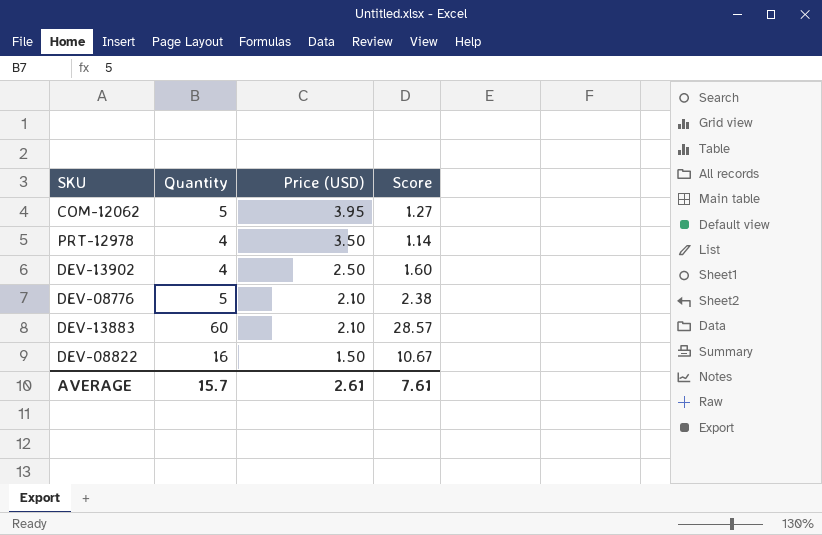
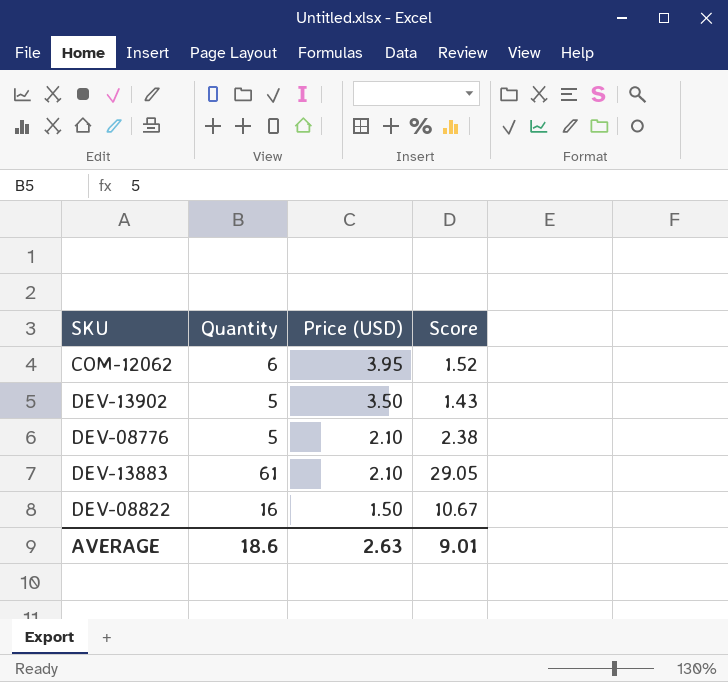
row PRT-12978: 4 | 3.50 | 1.14 -> none
COM-12062 | Quantity: 5 -> 6
COM-12062 | Score: 1.27 -> 1.52
DEV-13902 | Quantity: 4 -> 5
DEV-13902 | Price (USD): 2.50 -> 3.50
DEV-13902 | Score: 1.60 -> 1.43
DEV-13883 | Quantity: 60 -> 61
DEV-13883 | Score: 28.57 -> 29.05
AVERAGE | Quantity: 15.7 -> 18.6
AVERAGE | Price (USD): 2.61 -> 2.63
AVERAGE | Score: 7.61 -> 9.01

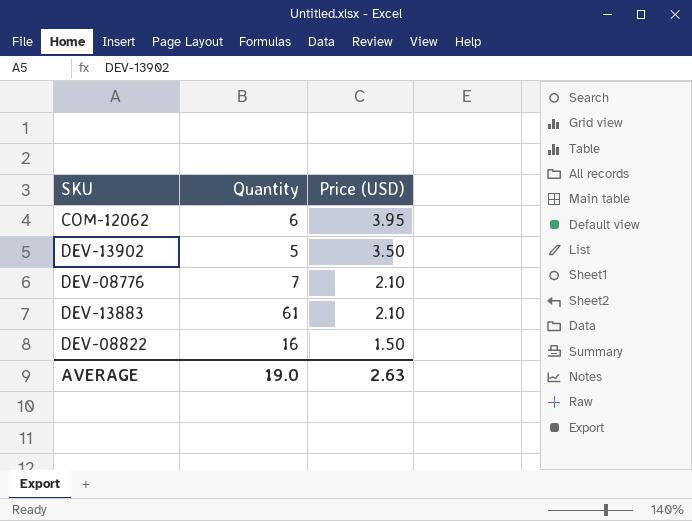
column Score | formula: [Quantity] / [Price (USD)] -> none
DEV-08776 | Quantity: 5 -> 7
AVERAGE | Quantity: 18.6 -> 19.0

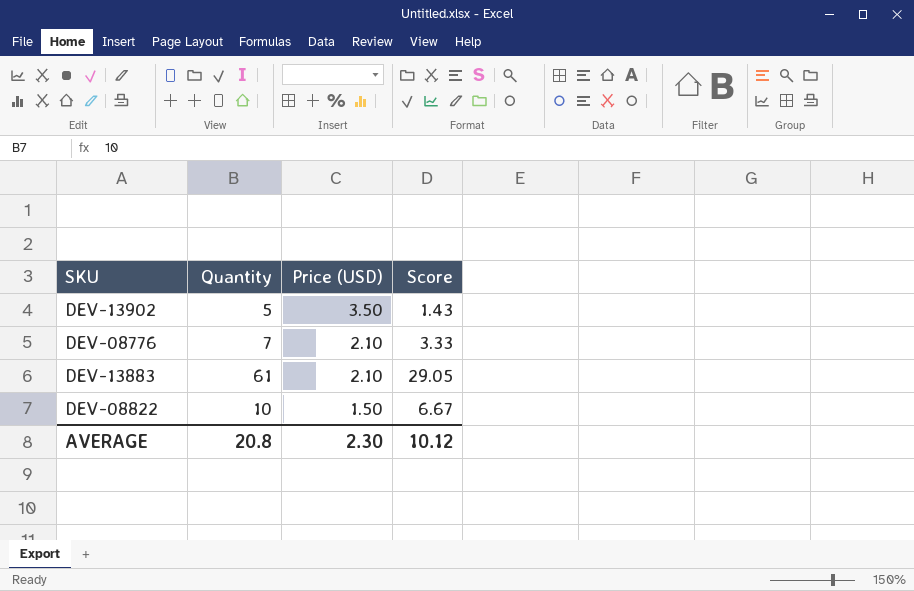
column Score | formula: none -> [Quantity] / [Price (USD)]
row COM-12062: 6 | 3.95 -> none
DEV-08822 | Quantity: 16 -> 10
AVERAGE | Quantity: 19.0 -> 20.8
AVERAGE | Price (USD): 2.63 -> 2.30

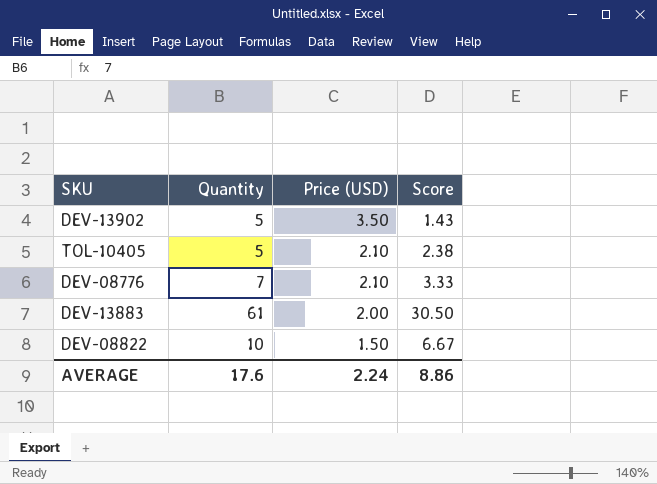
row TOL-10405: none -> 5 | 2.10 | 2.38
DEV-13883 | Price (USD): 2.10 -> 2.00
DEV-13883 | Score: 29.05 -> 30.50
AVERAGE | Quantity: 20.8 -> 17.6
AVERAGE | Price (USD): 2.30 -> 2.24
AVERAGE | Score: 10.12 -> 8.86

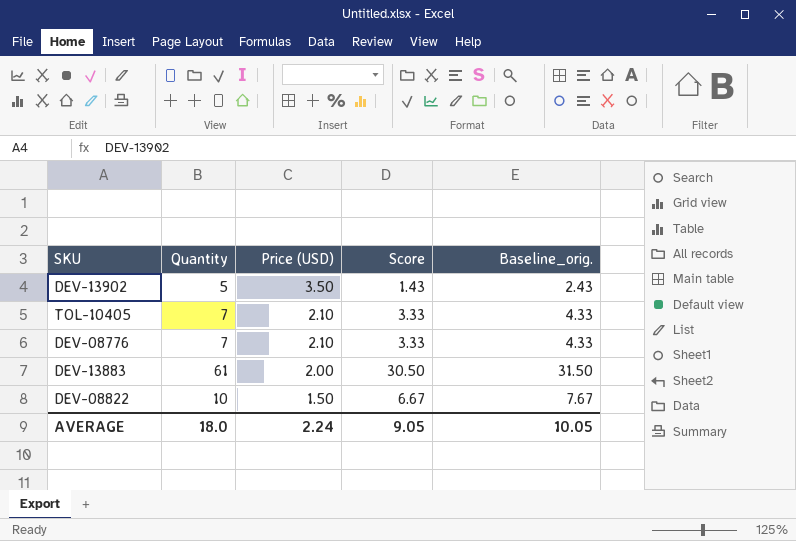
column Baseline_orig. | formula: none -> [Score] + 1
TOL-10405 | Quantity: 5 -> 7
TOL-10405 | Score: 2.38 -> 3.33
AVERAGE | Quantity: 17.6 -> 18.0
AVERAGE | Score: 8.86 -> 9.05

